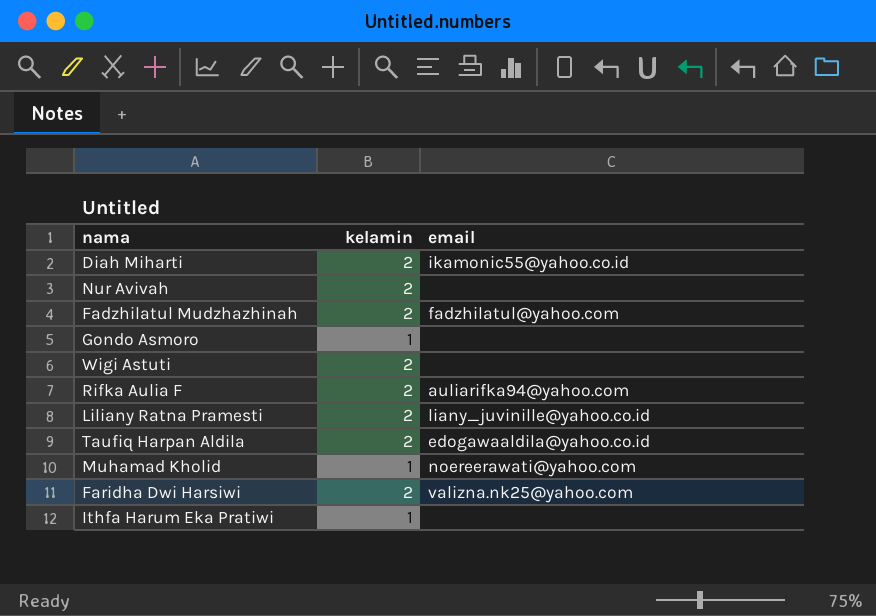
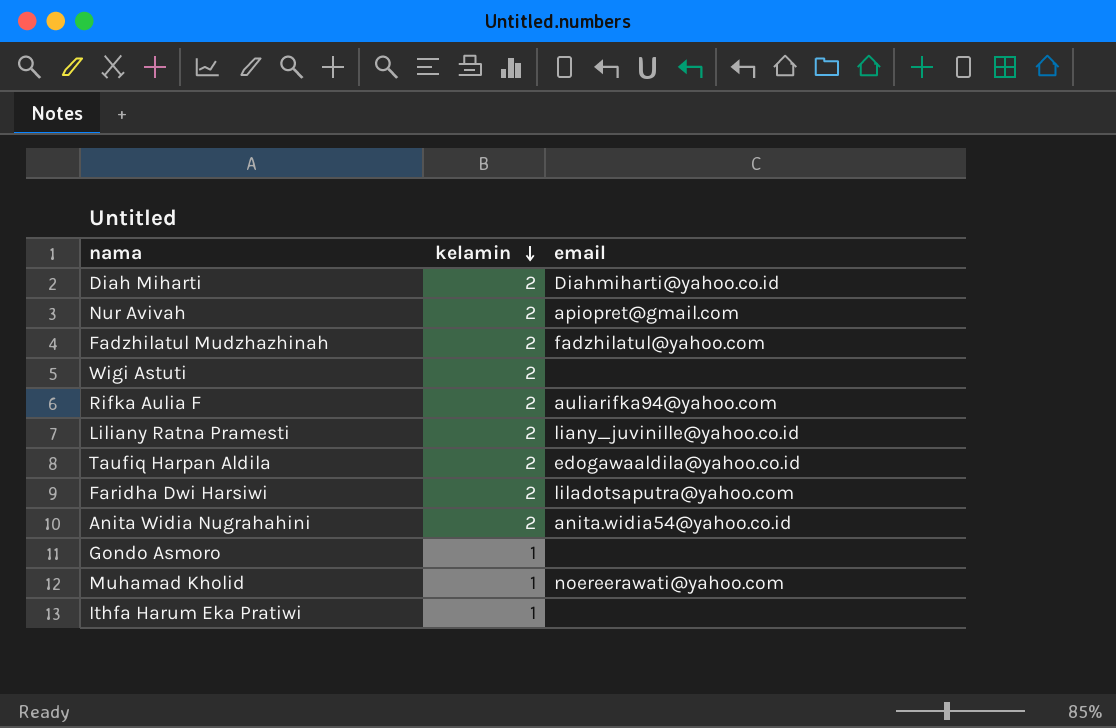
row order: none -> kelamin descending
Diah Miharti | email: ikamonic55@yahoo.co.id -> Diahmiharti@yahoo.co.id
Nur Avivah | email: none -> apiopret@gmail.com
Faridha Dwi Harsiwi | email: valizna.nk25@yahoo.com -> liladotsaputra@yahoo.com
row Anita Widia Nugrahahini: none -> 2 | anita.widia54@yahoo.co.id

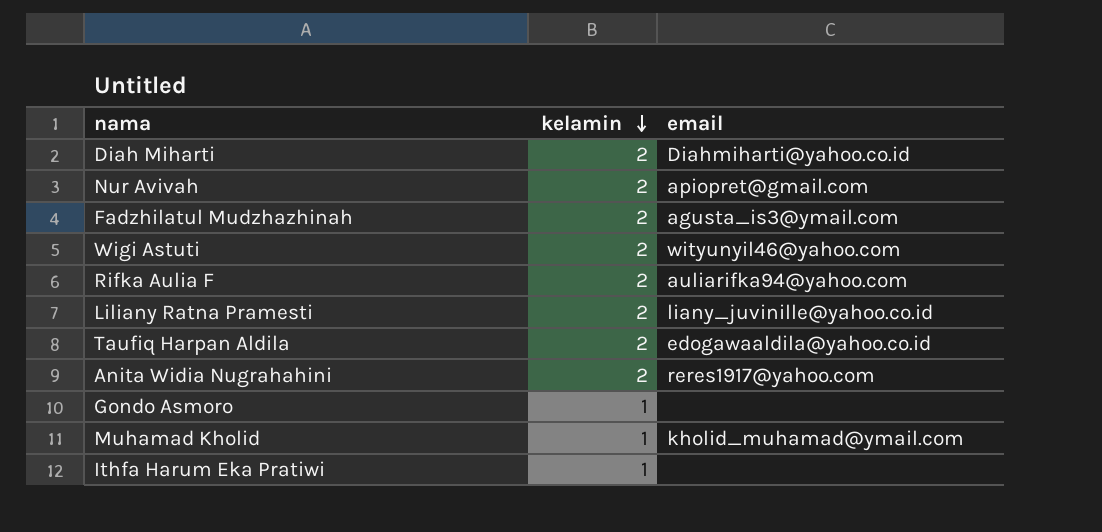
row Faridha Dwi Harsiwi: 2 | liladotsaputra@yahoo.com -> none
Fadzhilatul Mudzhazhinah | email: fadzhilatul@yahoo.com -> agusta_is3@ymail.com
Wigi Astuti | email: none -> wityunyil46@yahoo.com
Anita Widia Nugrahahini | email: anita.widia54@yahoo.co.id -> reres1917@yahoo.com
Muhamad Kholid | email: noereerawati@yahoo.com -> kholid_muhamad@ymail.com

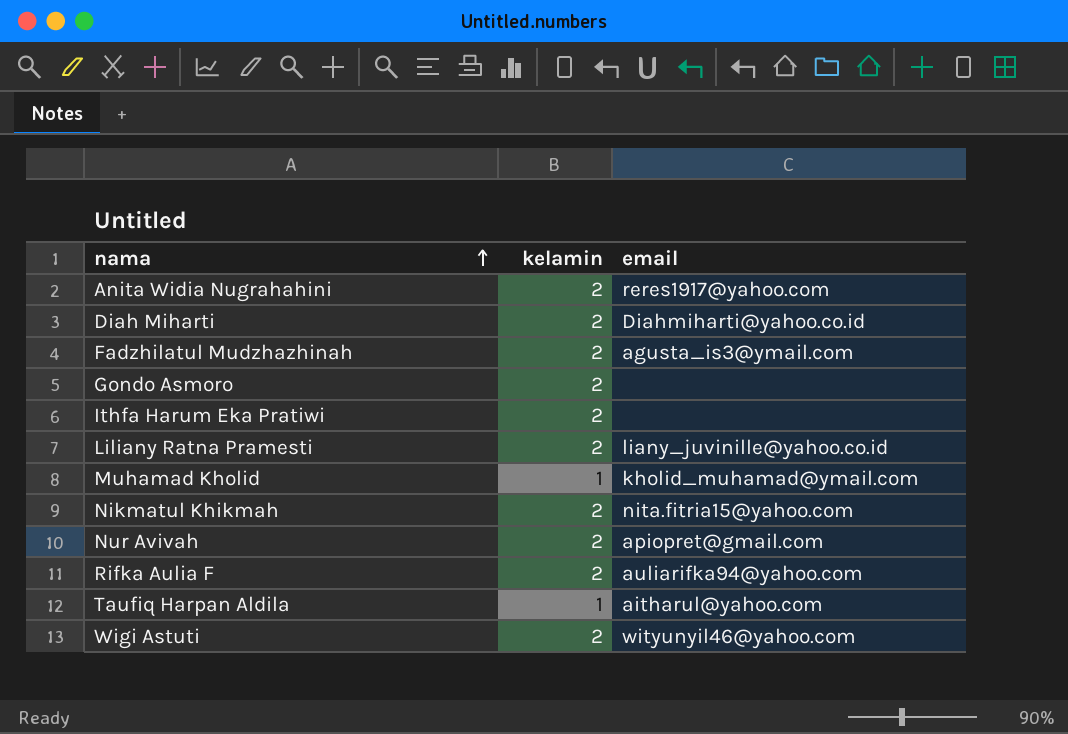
row order: kelamin descending -> nama ascending
Gondo Asmoro | kelamin: 1 -> 2
Ithfa Harum Eka Pratiwi | kelamin: 1 -> 2
row Nikmatul Khikmah: none -> 2 | nita.fitria15@yahoo.com
Taufiq Harpan Aldila | kelamin: 2 -> 1
Taufiq Harpan Aldila | email: edogawaaldila@yahoo.co.id -> aitharul@yahoo.com

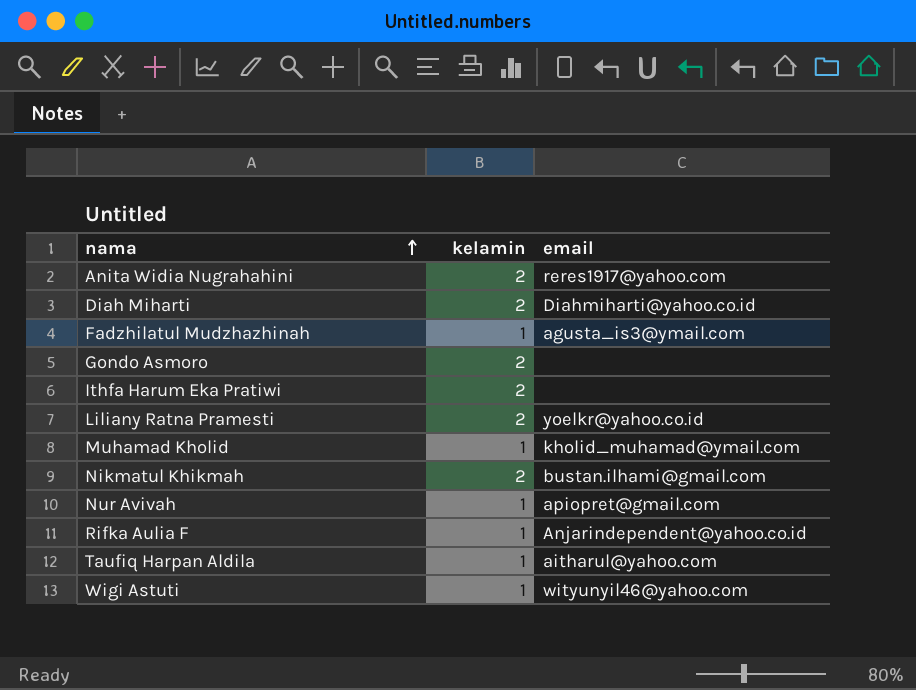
Fadzhilatul Mudzhazhinah | kelamin: 2 -> 1
Liliany Ratna Pramesti | email: liany_juvinille@yahoo.co.id -> yoelkr@yahoo.co.id
Nikmatul Khikmah | email: nita.fitria15@yahoo.com -> bustan.ilhami@gmail.com
Nur Avivah | kelamin: 2 -> 1
Rifka Aulia F | kelamin: 2 -> 1
Rifka Aulia F | email: auliarifka94@yahoo.com -> Anjarindependent@yahoo.co.id
Wigi Astuti | kelamin: 2 -> 1

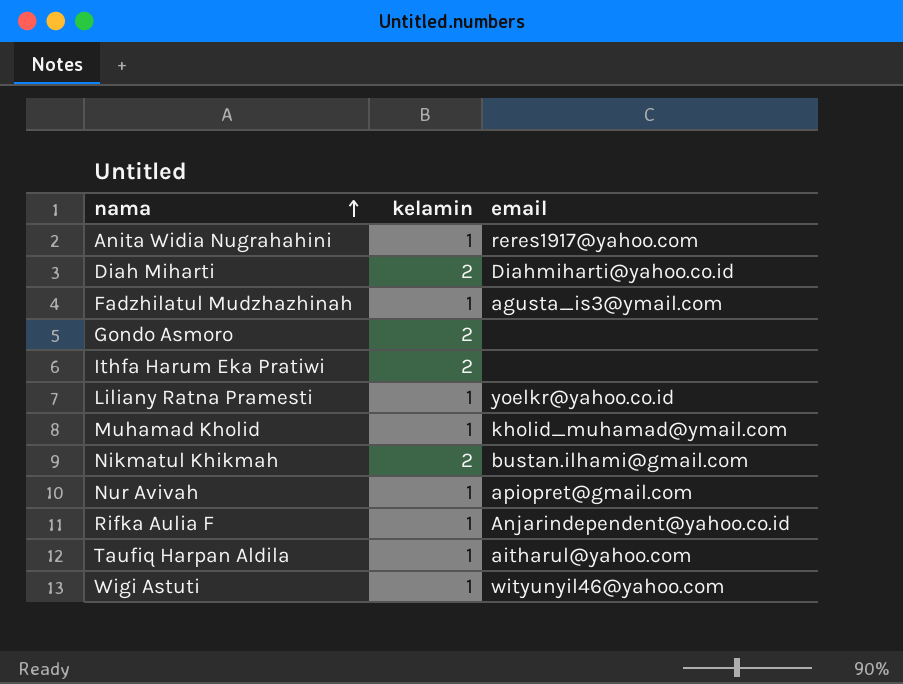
Anita Widia Nugrahahini | kelamin: 2 -> 1
Liliany Ratna Pramesti | kelamin: 2 -> 1

